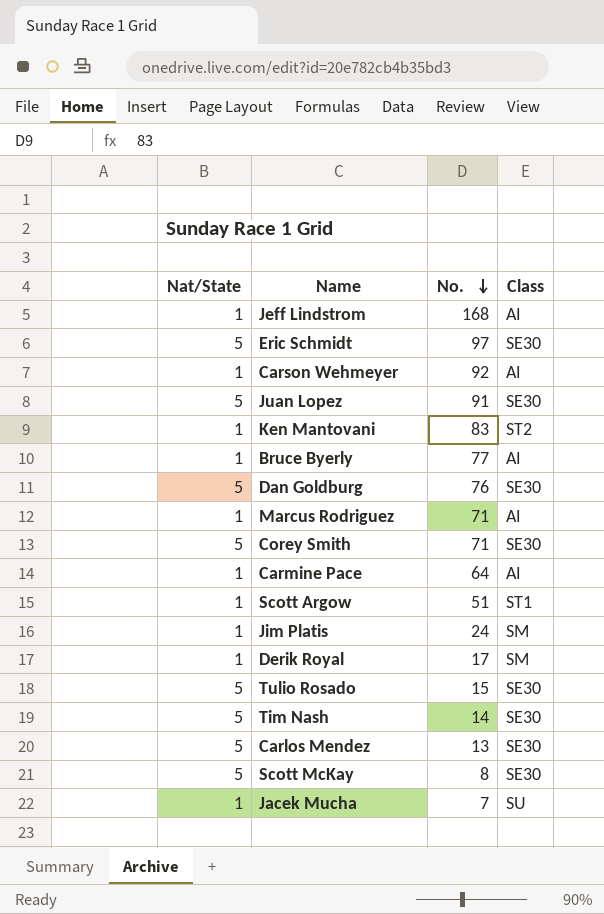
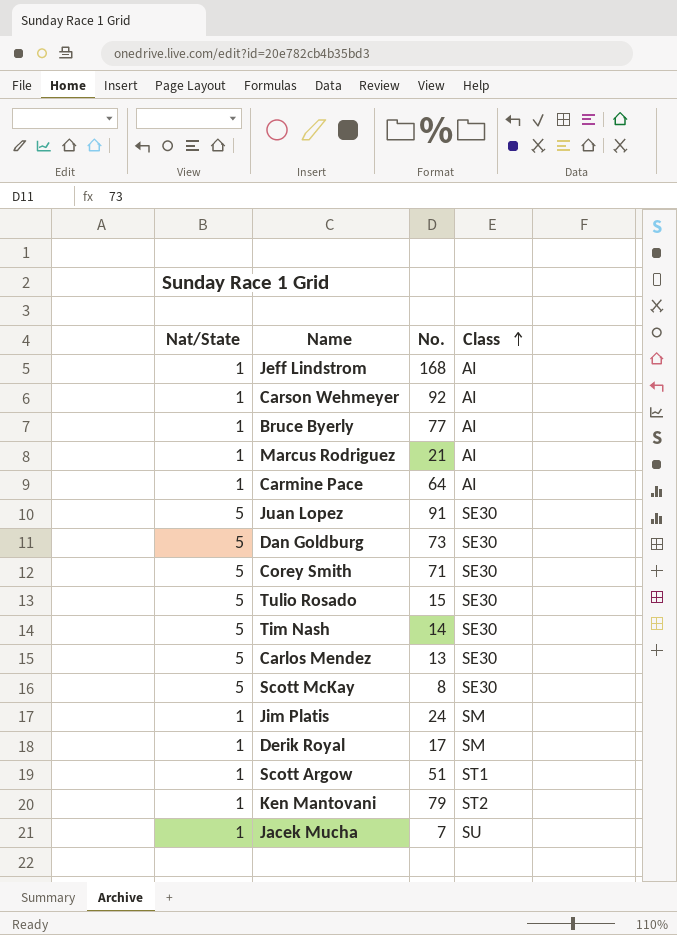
row order: No. descending -> Class ascending
row Eric Schmidt: 5 | 97 | SE30 -> none
Marcus Rodriguez | No.: 71 -> 21
Dan Goldburg | No.: 76 -> 73
Ken Mantovani | No.: 83 -> 79

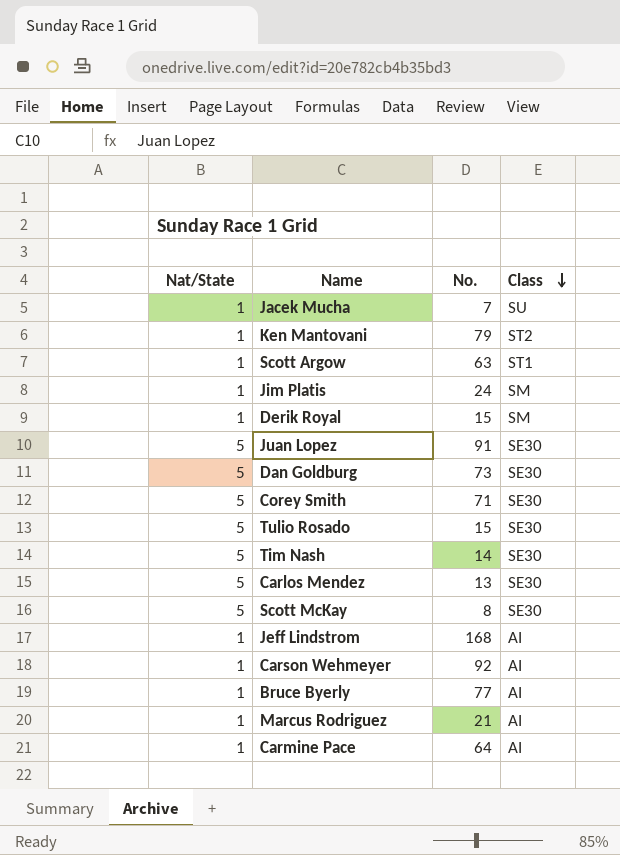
row order: Class ascending -> Class descending
Scott Argow | No.: 51 -> 63
Derik Royal | No.: 17 -> 15

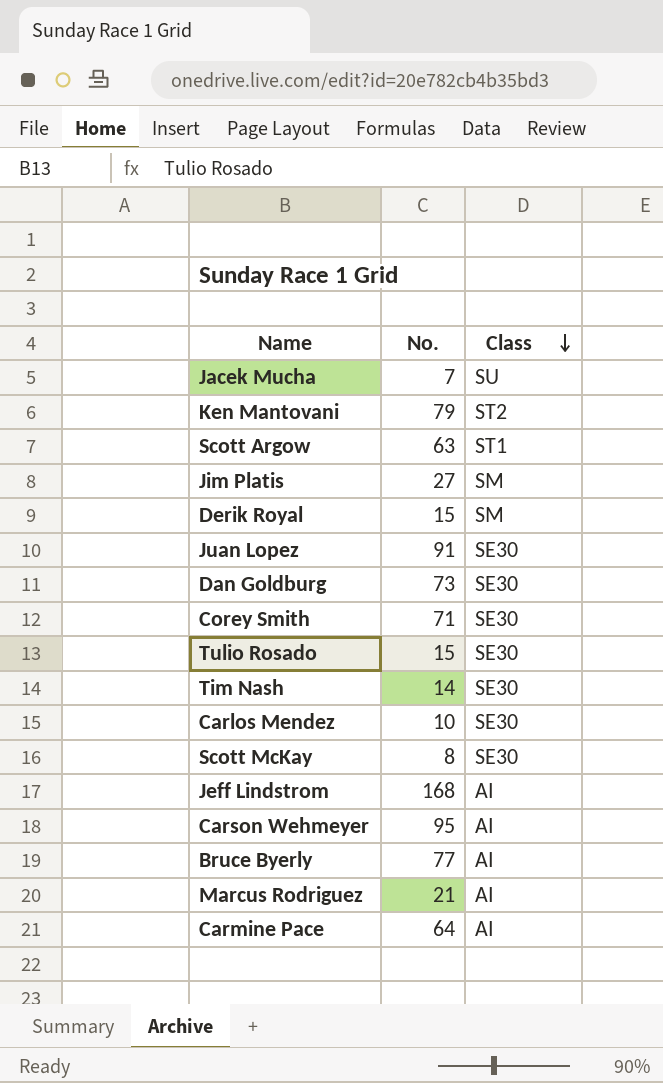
column Nat/State | position: 1 -> none
Jim Platis | No.: 24 -> 27
Carlos Mendez | No.: 13 -> 10
Carson Wehmeyer | No.: 92 -> 95

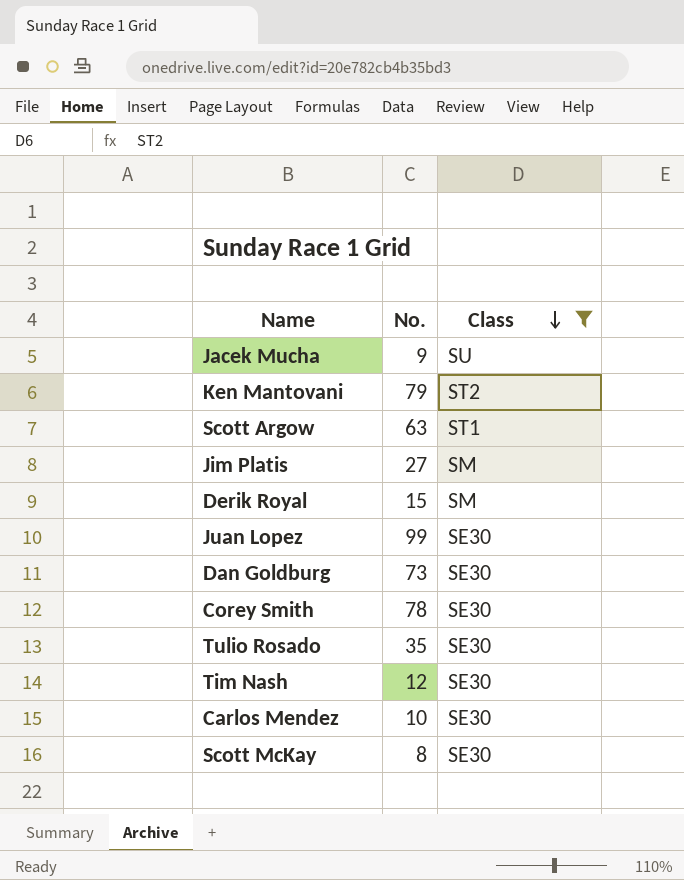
filter: none -> Class != AI
Jacek Mucha | No.: 7 -> 9
Juan Lopez | No.: 91 -> 99
Corey Smith | No.: 71 -> 78
Tulio Rosado | No.: 15 -> 35
Tim Nash | No.: 14 -> 12

